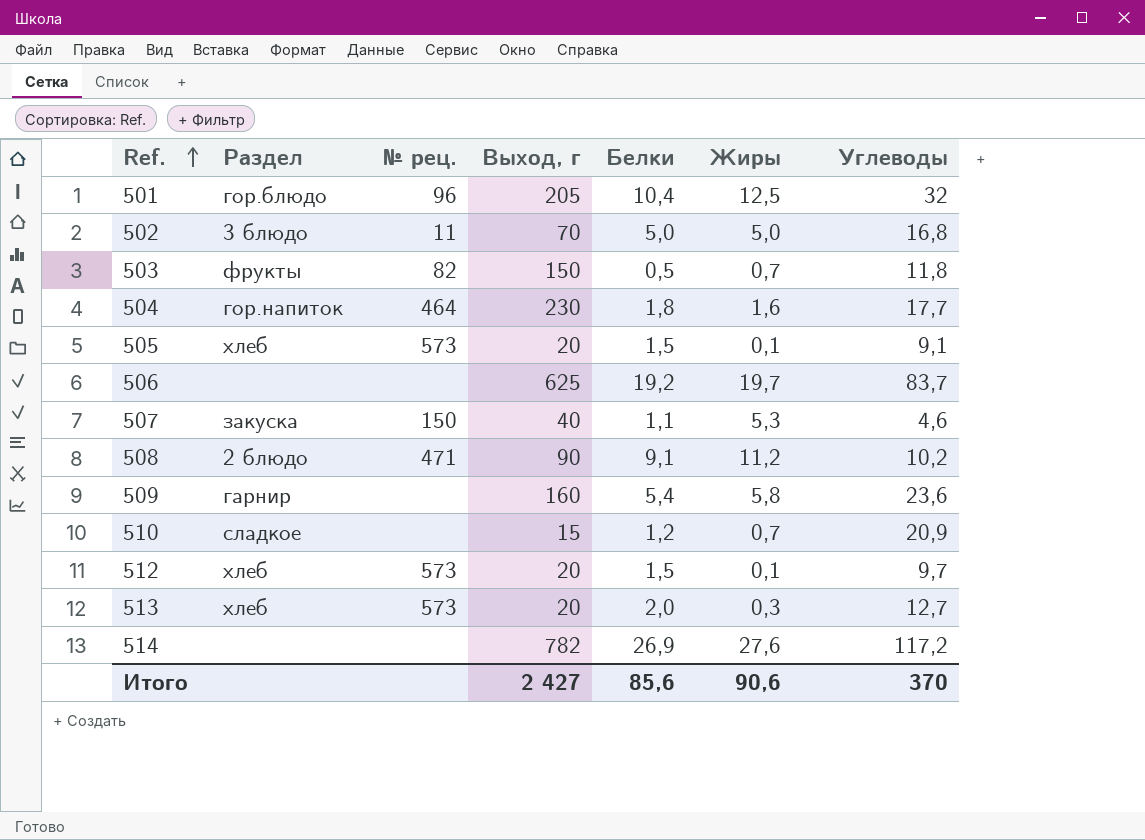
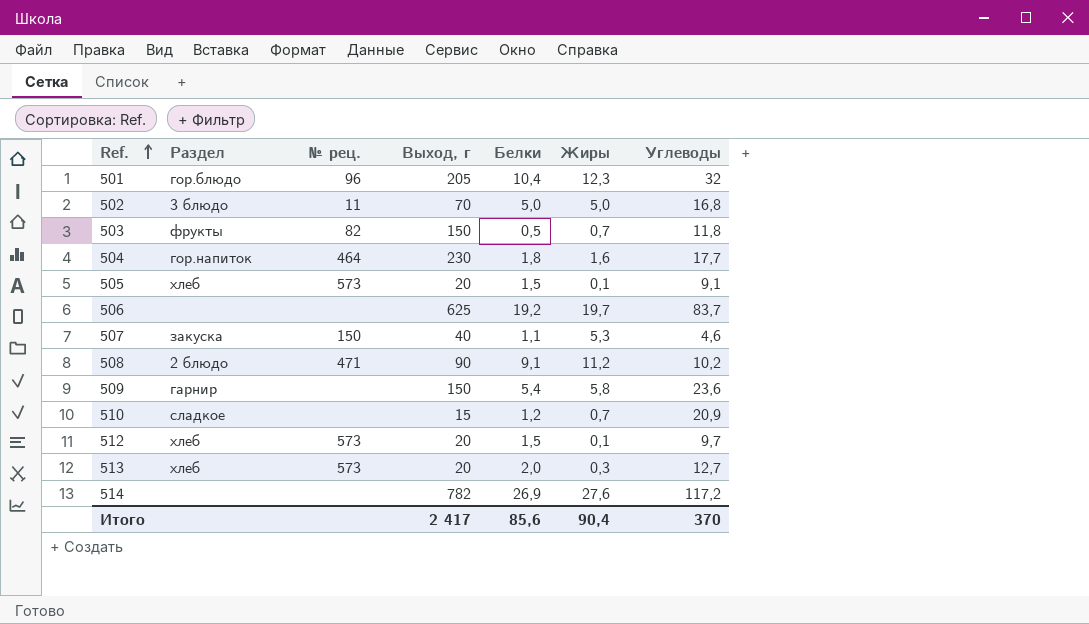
501 | Жиры: 12,5 -> 12,3
509 | Выход, г: 160 -> 150
Итого | Выход, г: 2 427 -> 2 417
Итого | Жиры: 90,6 -> 90,4

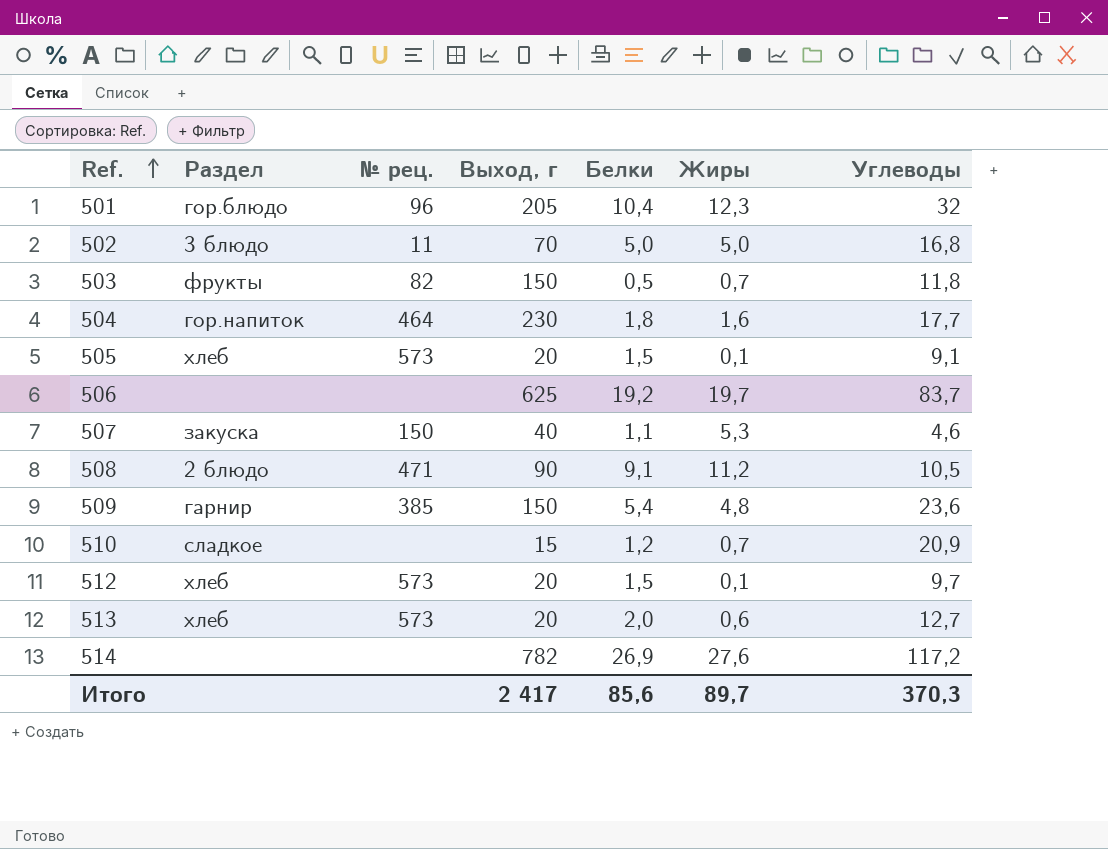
508 | Углеводы: 10,2 -> 10,5
509 | № рец.: none -> 385
509 | Жиры: 5,8 -> 4,8
513 | Жиры: 0,3 -> 0,6
Итого | Жиры: 90,4 -> 89,7
Итого | Углеводы: 370 -> 370,3

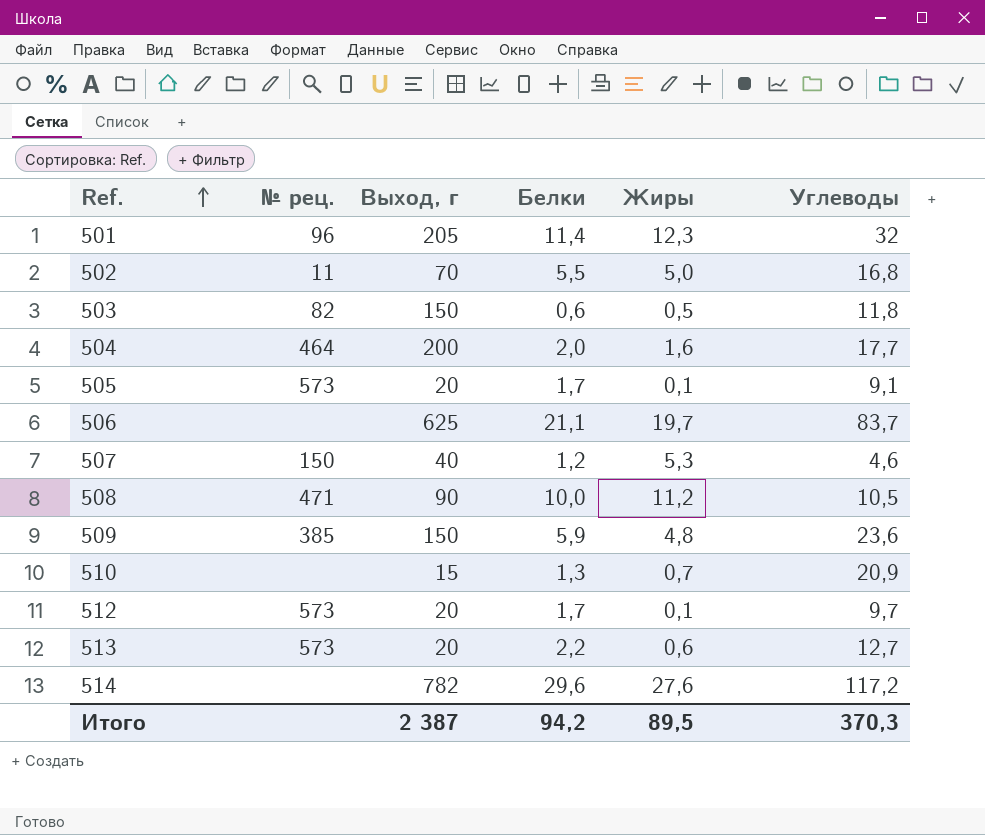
column Раздел | position: 2 -> none
501 | Белки: 10,4 -> 11,4
502 | Белки: 5,0 -> 5,5
503 | Белки: 0,5 -> 0,6
503 | Жиры: 0,7 -> 0,5
504 | Выход, г: 230 -> 200
504 | Белки: 1,8 -> 2,0
505 | Белки: 1,5 -> 1,7
506 | Белки: 19,2 -> 21,1
507 | Белки: 1,1 -> 1,2
508 | Белки: 9,1 -> 10,0
509 | Белки: 5,4 -> 5,9
510 | Белки: 1,2 -> 1,3
512 | Белки: 1,5 -> 1,7
513 | Белки: 2,0 -> 2,2
514 | Белки: 26,9 -> 29,6
Итого | Выход, г: 2 417 -> 2 387
Итого | Белки: 85,6 -> 94,2
Итого | Жиры: 89,7 -> 89,5

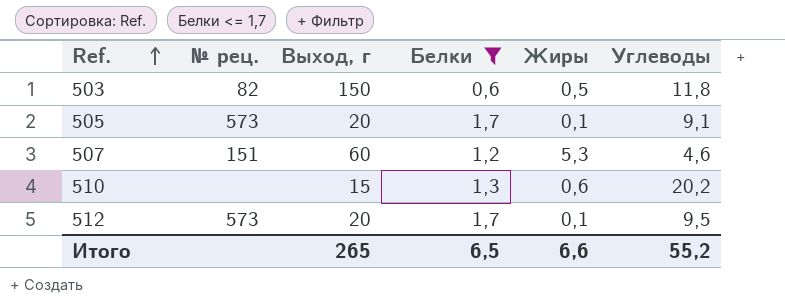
filter: none -> Белки <= 1,7
507 | № рец.: 150 -> 151
507 | Выход, г: 40 -> 60
510 | Жиры: 0,7 -> 0,6
510 | Углеводы: 20,9 -> 20,2
512 | Углеводы: 9,7 -> 9,5
Итого | Выход, г: 2 387 -> 265
Итого | Белки: 94,2 -> 6,5
Итого | Жиры: 89,5 -> 6,6
Итого | Углеводы: 370,3 -> 55,2

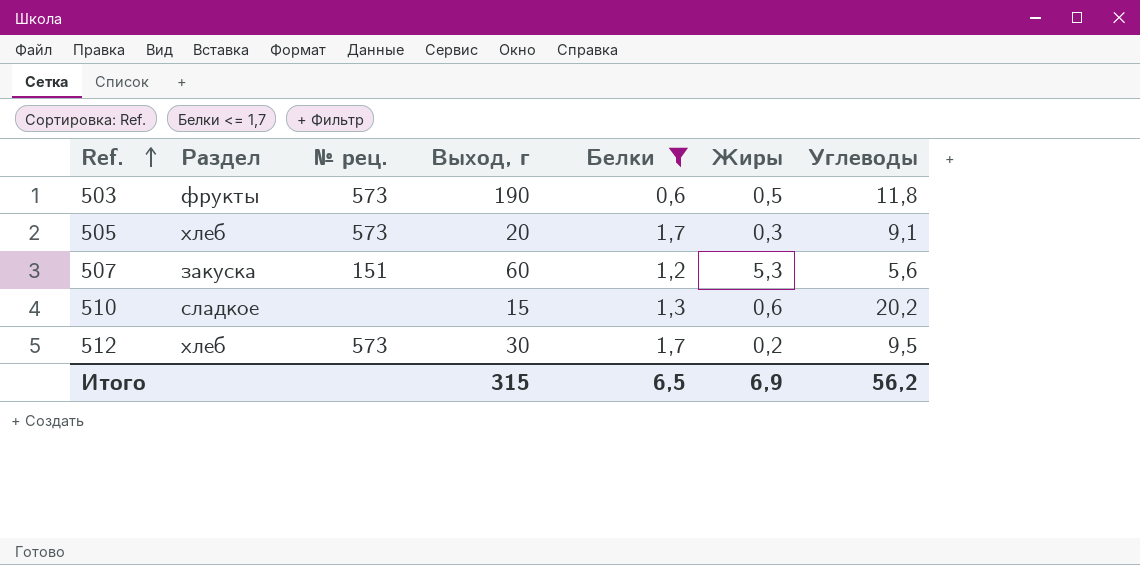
column Раздел | position: none -> 2
503 | № рец.: 82 -> 573
503 | Выход, г: 150 -> 190
505 | Жиры: 0,1 -> 0,3
507 | Углеводы: 4,6 -> 5,6
512 | Выход, г: 20 -> 30
512 | Жиры: 0,1 -> 0,2
Итого | Выход, г: 265 -> 315
Итого | Жиры: 6,6 -> 6,9
Итого | Углеводы: 55,2 -> 56,2

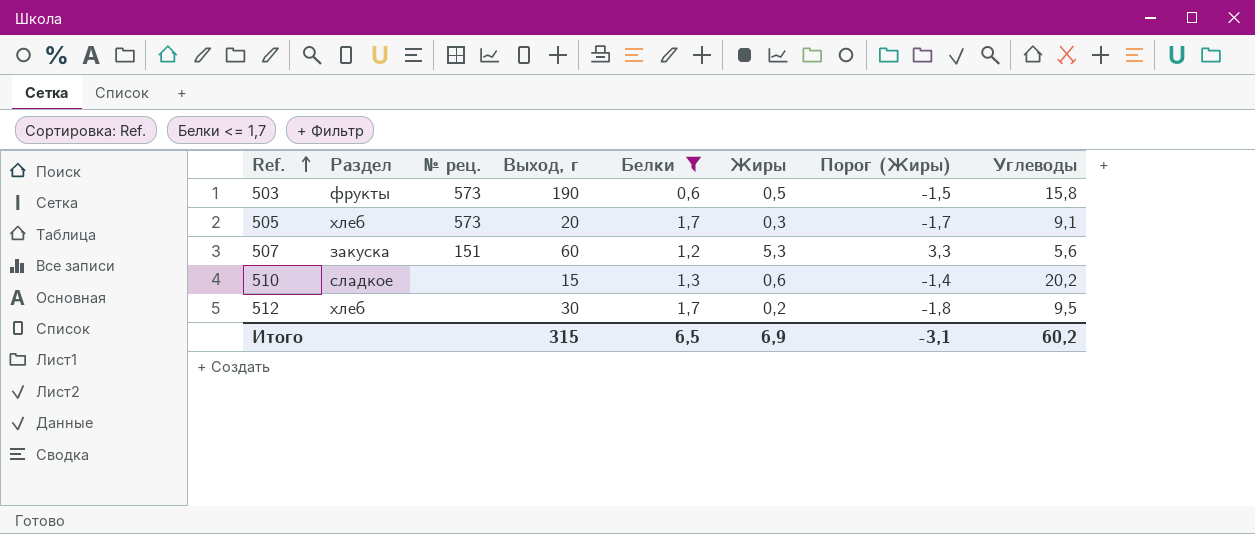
column Порог (Жиры) | formula: none -> [Жиры] - 2
503 | Углеводы: 11,8 -> 15,8
512 | № рец.: 573 -> none
Итого | Углеводы: 56,2 -> 60,2

